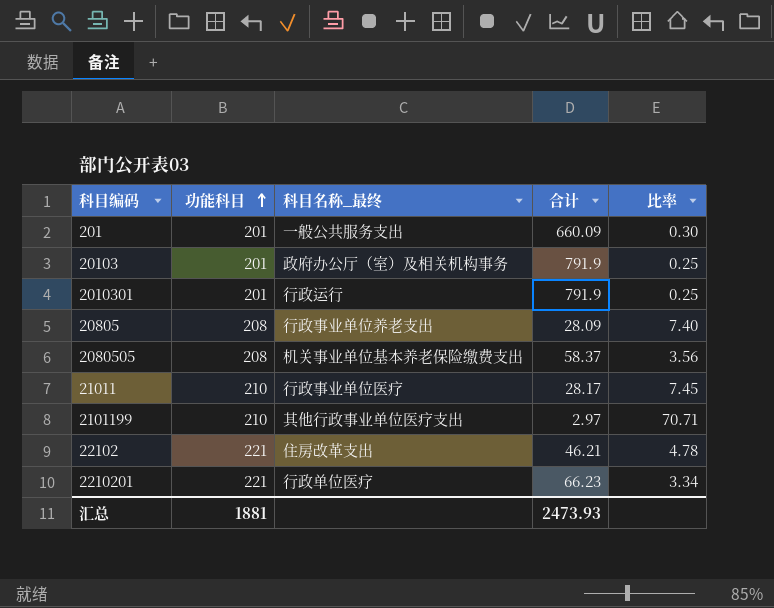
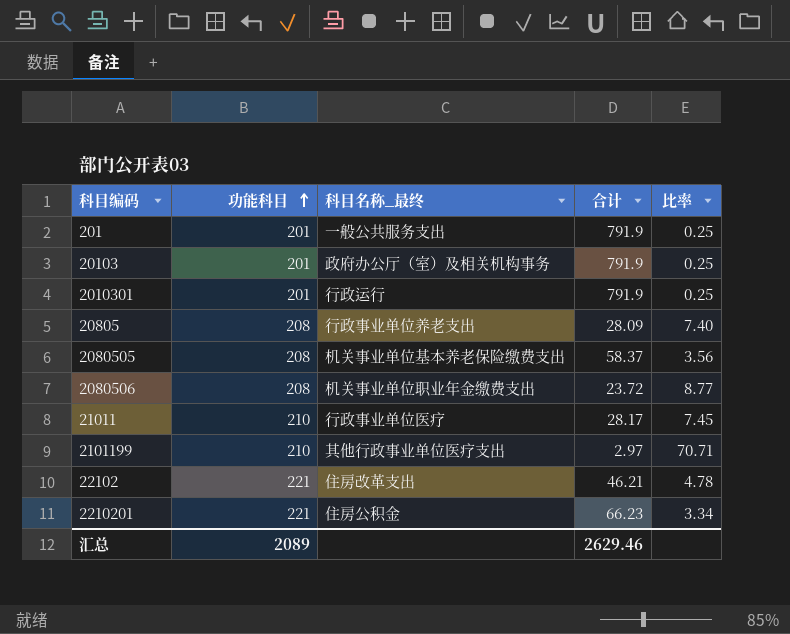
201 | 合计: 660.09 -> 791.9
201 | 比率: 0.30 -> 0.25
row 2080506: none -> 208 | 机关事业单位职业年金缴费支出 | 23.72 | 8.77
2210201 | 科目名称_最终: 行政单位医疗 -> 住房公积金
汇总 | 功能科目: 1881 -> 2089
汇总 | 合计: 2473.93 -> 2629.46

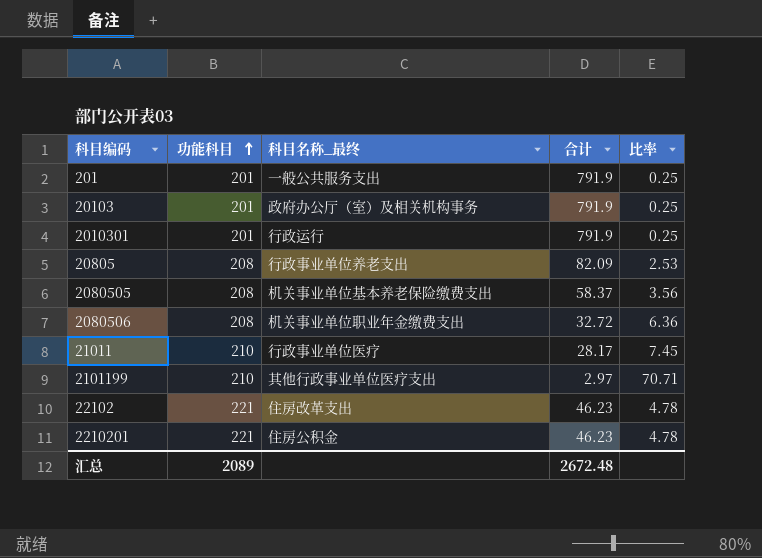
20805 | 合计: 28.09 -> 82.09
20805 | 比率: 7.40 -> 2.53
2080506 | 合计: 23.72 -> 32.72
2080506 | 比率: 8.77 -> 6.36
22102 | 合计: 46.21 -> 46.23
2210201 | 合计: 66.23 -> 46.23
2210201 | 比率: 3.34 -> 4.78
汇总 | 合计: 2629.46 -> 2672.48

